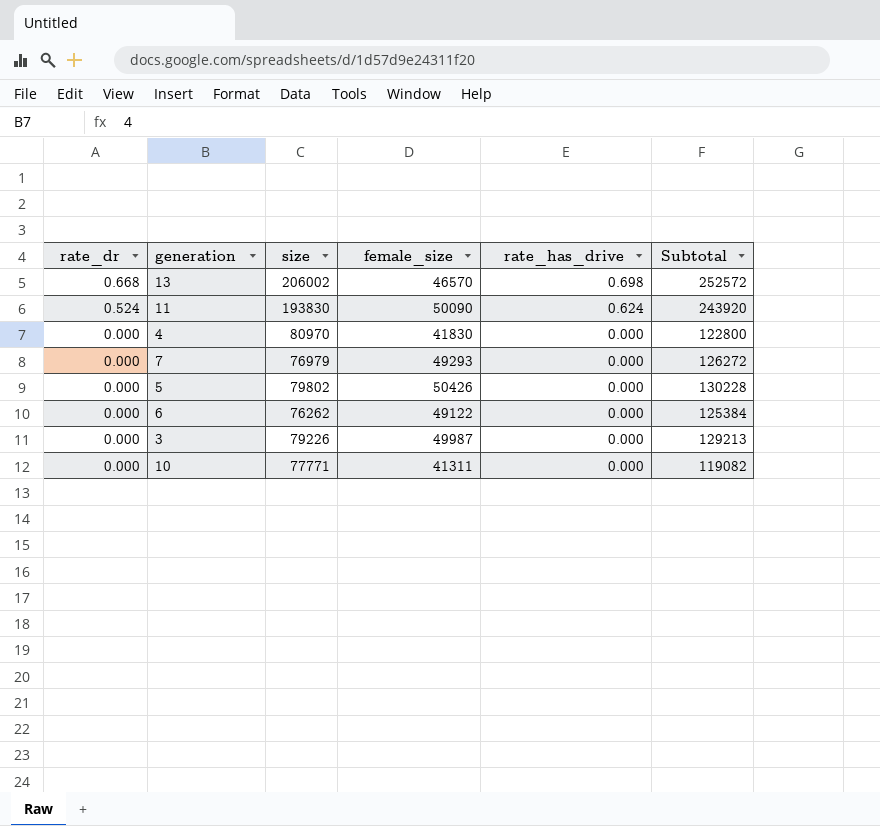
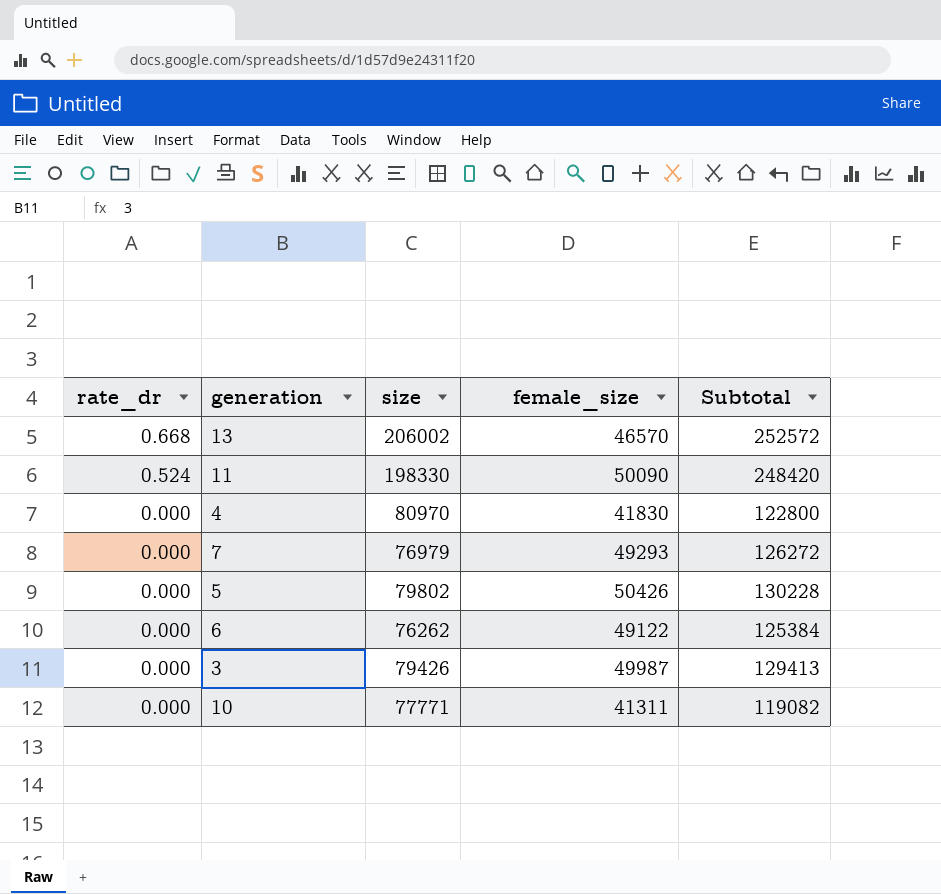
column rate_has_drive | position: 5 -> none
11 | size: 193830 -> 198330
11 | Subtotal: 243920 -> 248420
3 | size: 79226 -> 79426
3 | Subtotal: 129213 -> 129413

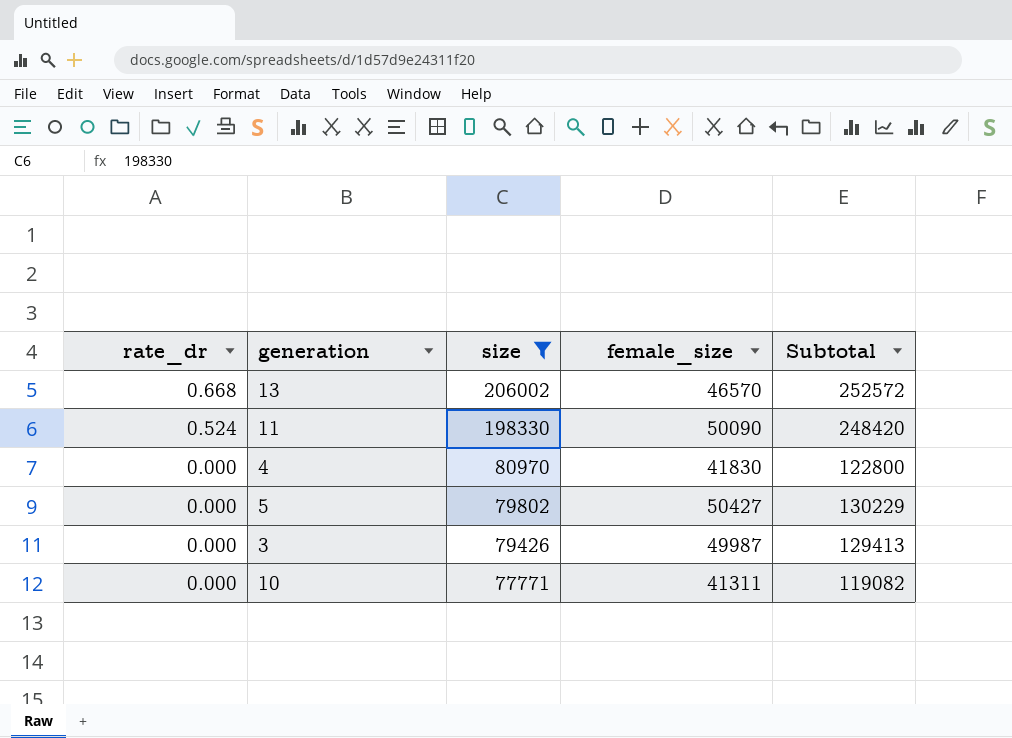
filter: none -> size >= 77771
5 | female_size: 50426 -> 50427
5 | Subtotal: 130228 -> 130229

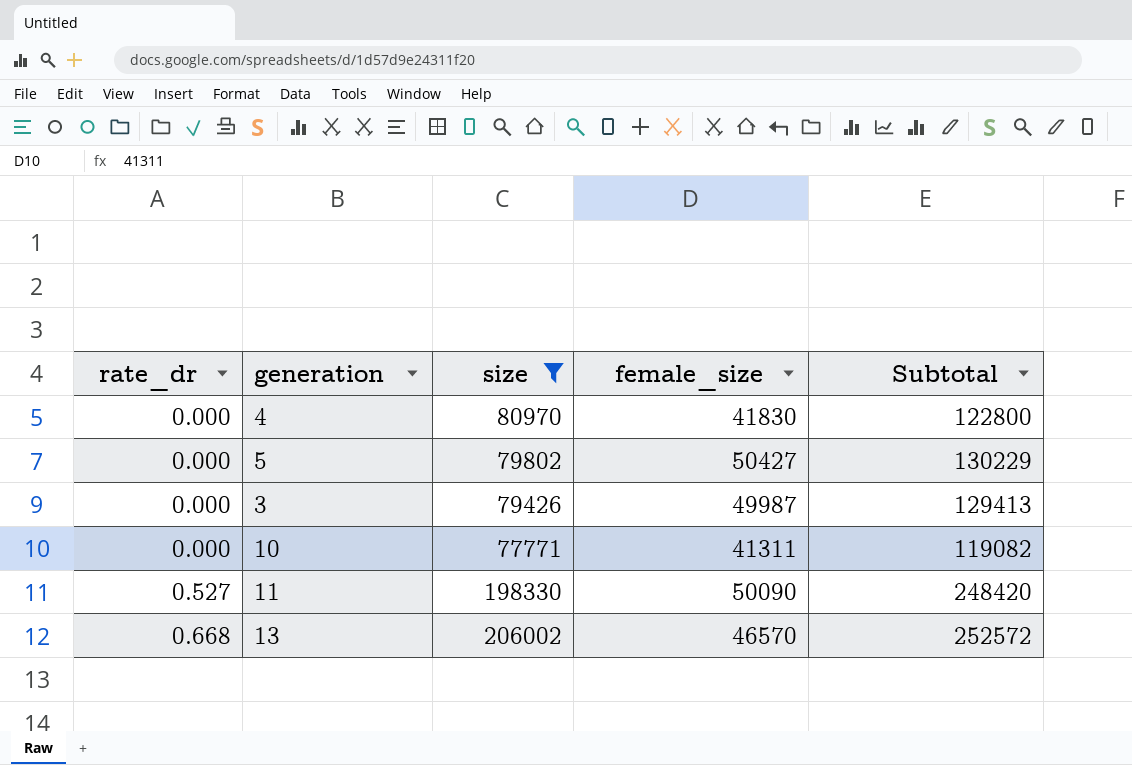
row order: rate_dr descending -> rate_dr ascending
11 | rate_dr: 0.524 -> 0.527

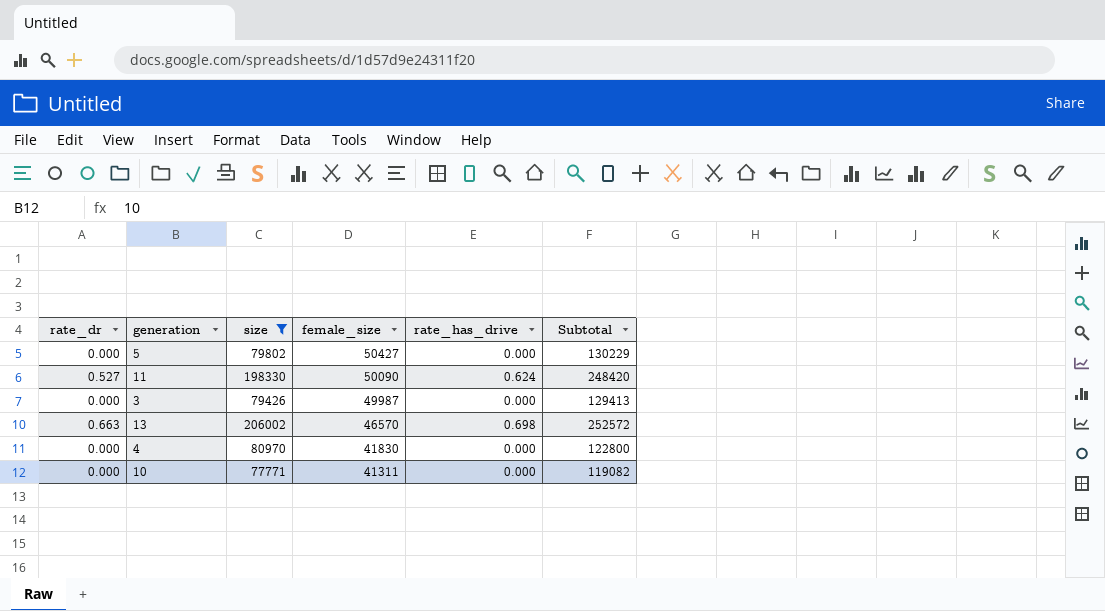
row order: rate_dr ascending -> female_size descending
column rate_has_drive | position: none -> 5
13 | rate_dr: 0.668 -> 0.663

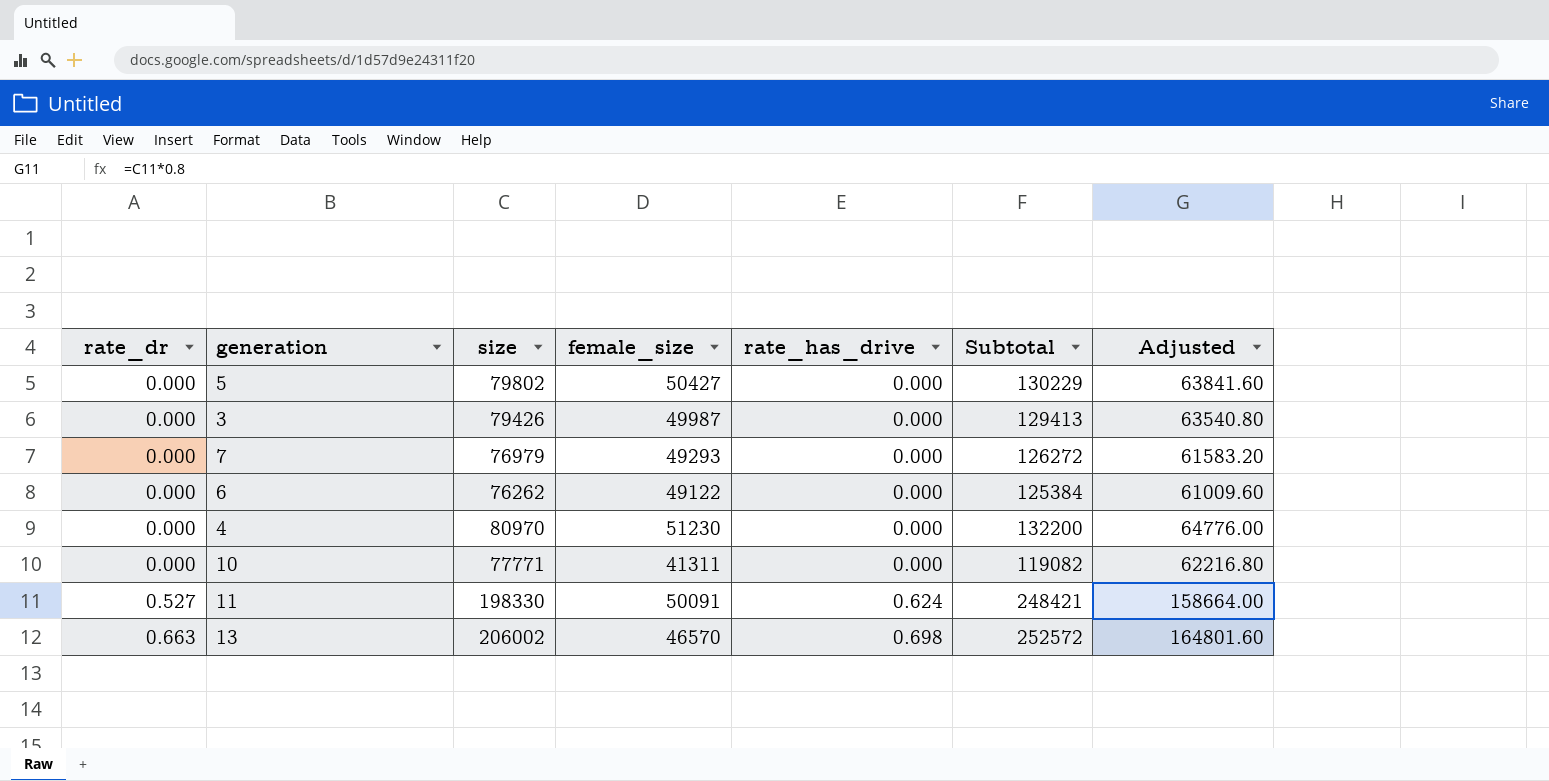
filter: size >= 77771 -> none
row order: female_size descending -> rate_dr ascending
column Adjusted | formula: none -> [size] * 0.8
4 | female_size: 41830 -> 51230
4 | Subtotal: 122800 -> 132200
11 | female_size: 50090 -> 50091
11 | Subtotal: 248420 -> 248421

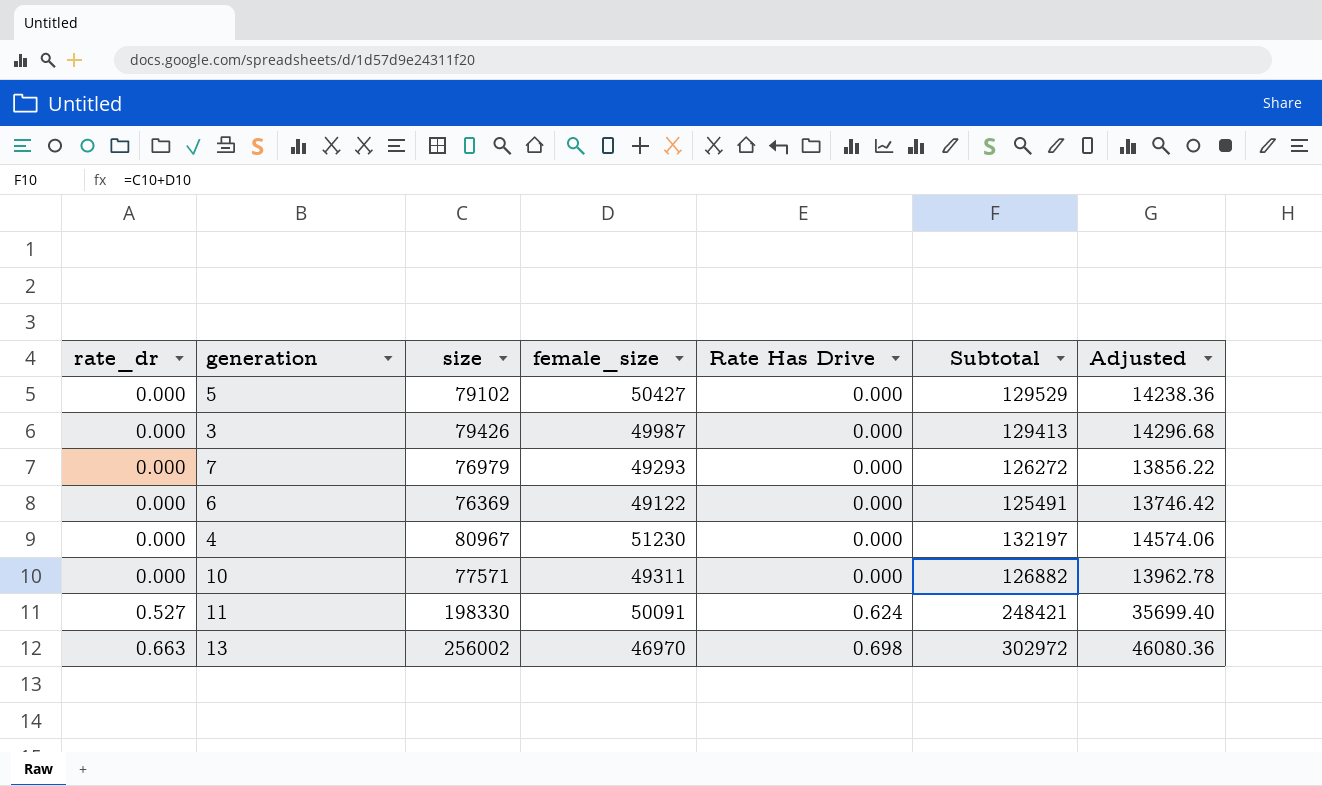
column name: rate_has_drive -> Rate Has Drive
column Adjusted | formula: [size] * 0.8 -> [size] * 0.18
5 | size: 79802 -> 79102
5 | Subtotal: 130229 -> 129529
6 | size: 76262 -> 76369
6 | Subtotal: 125384 -> 125491
4 | size: 80970 -> 80967
4 | Subtotal: 132200 -> 132197
10 | size: 77771 -> 77571
10 | female_size: 41311 -> 49311
10 | Subtotal: 119082 -> 126882
13 | size: 206002 -> 256002
13 | female_size: 46570 -> 46970
13 | Subtotal: 252572 -> 302972

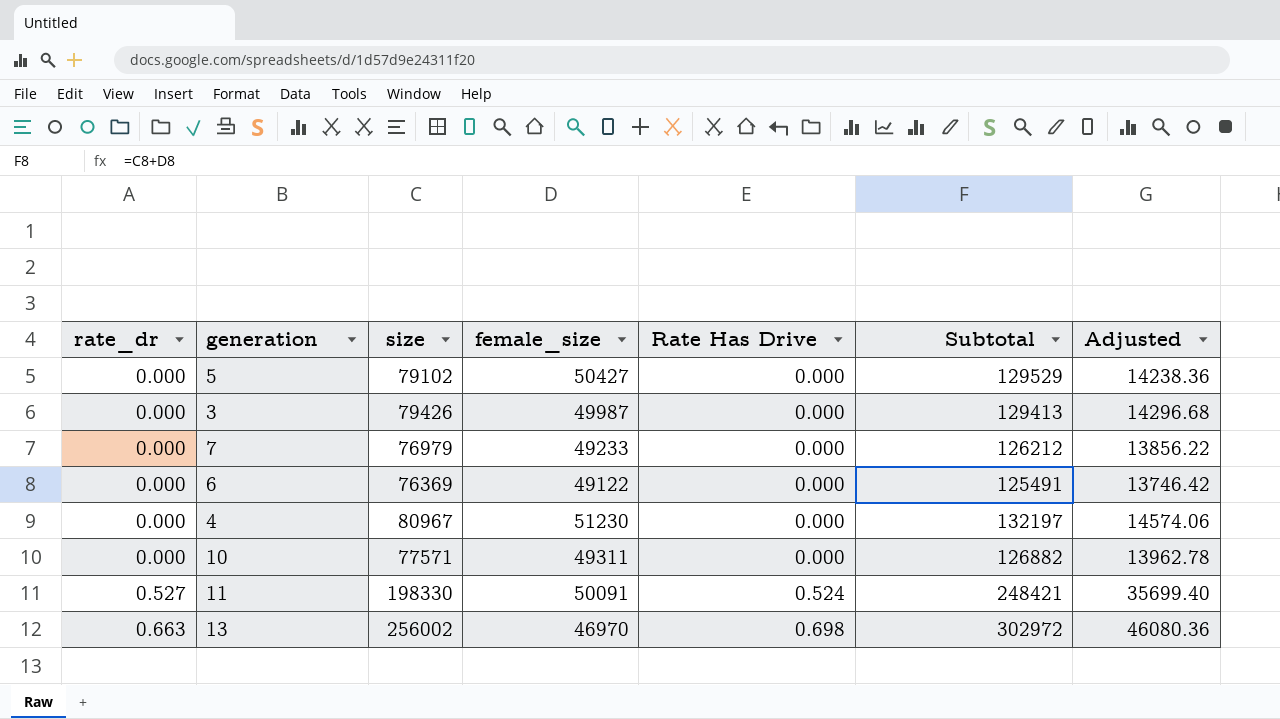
7 | female_size: 49293 -> 49233
7 | Subtotal: 126272 -> 126212
11 | Rate Has Drive: 0.624 -> 0.524

